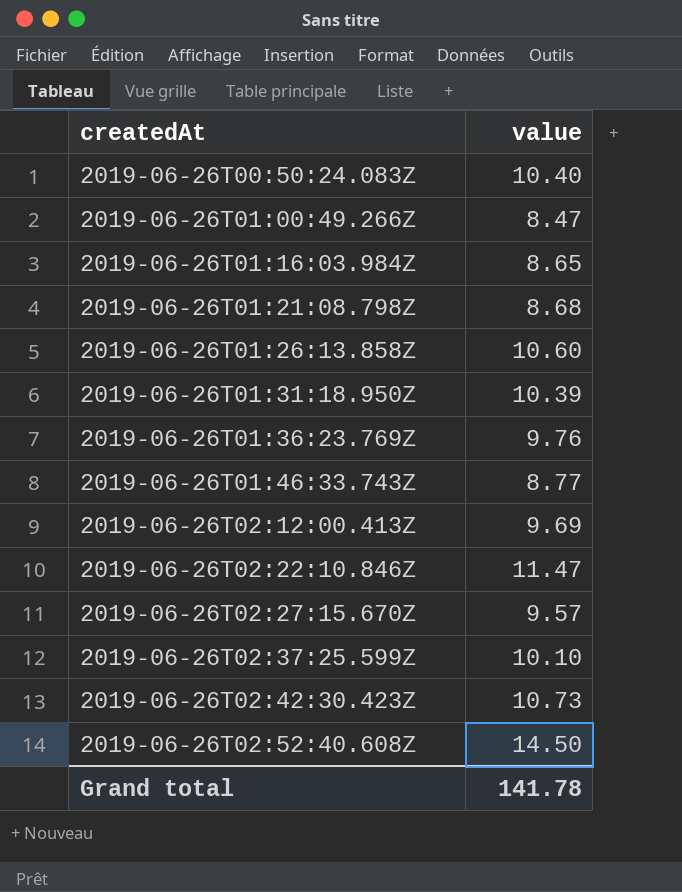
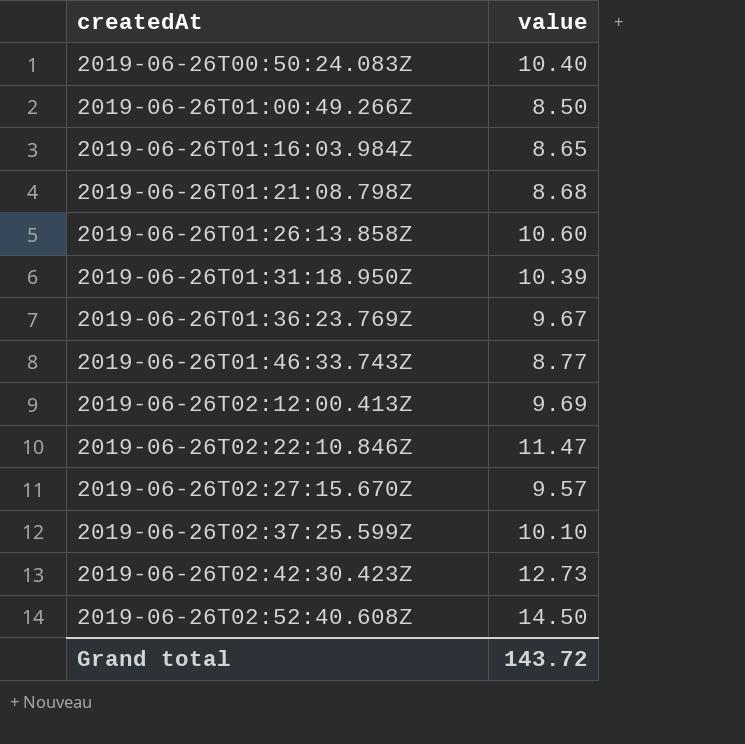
2019-06-26T01:00:49.266Z | value: 8.47 -> 8.50
2019-06-26T01:36:23.769Z | value: 9.76 -> 9.67
2019-06-26T02:42:30.423Z | value: 10.73 -> 12.73
Grand total | value: 141.78 -> 143.72

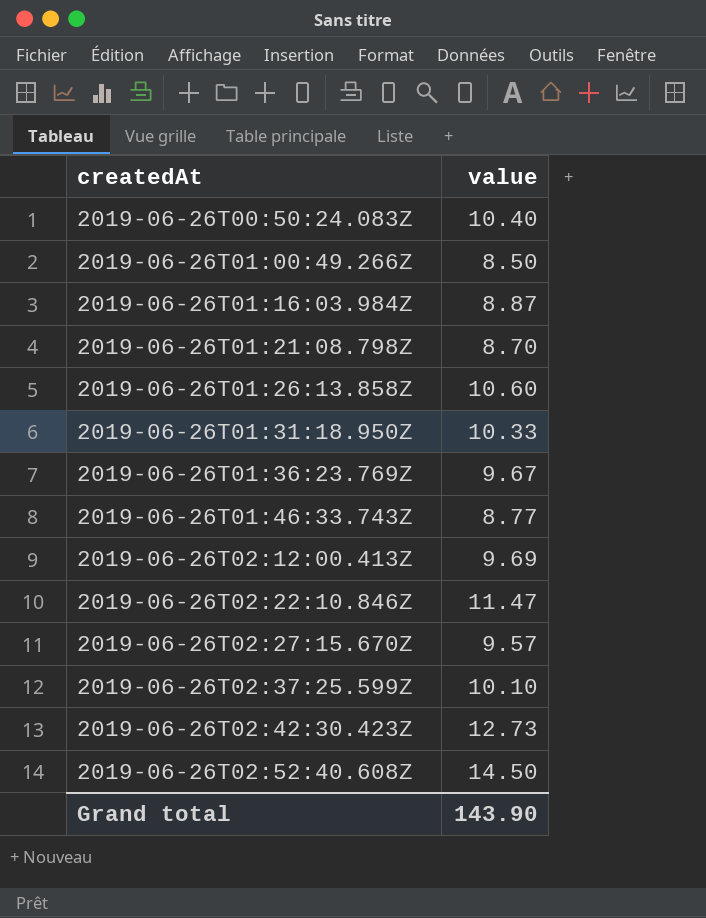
2019-06-26T01:16:03.984Z | value: 8.65 -> 8.87
2019-06-26T01:21:08.798Z | value: 8.68 -> 8.70
2019-06-26T01:31:18.950Z | value: 10.39 -> 10.33
Grand total | value: 143.72 -> 143.90

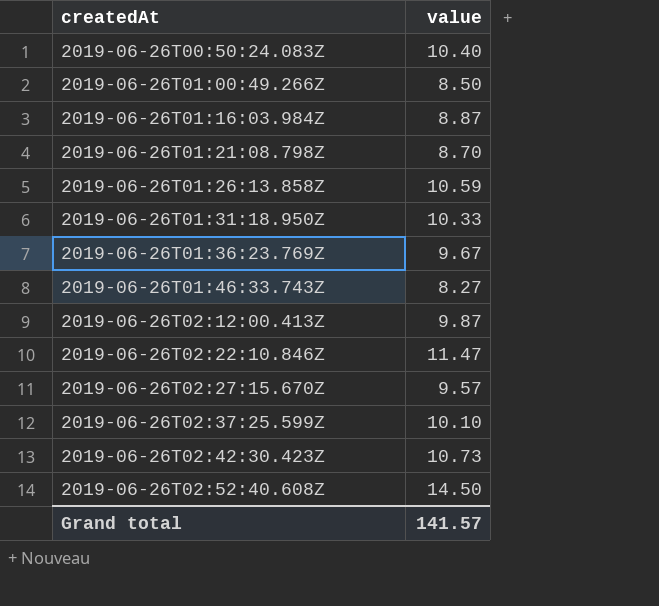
2019-06-26T01:26:13.858Z | value: 10.60 -> 10.59
2019-06-26T01:46:33.743Z | value: 8.77 -> 8.27
2019-06-26T02:12:00.413Z | value: 9.69 -> 9.87
2019-06-26T02:42:30.423Z | value: 12.73 -> 10.73
Grand total | value: 143.90 -> 141.57

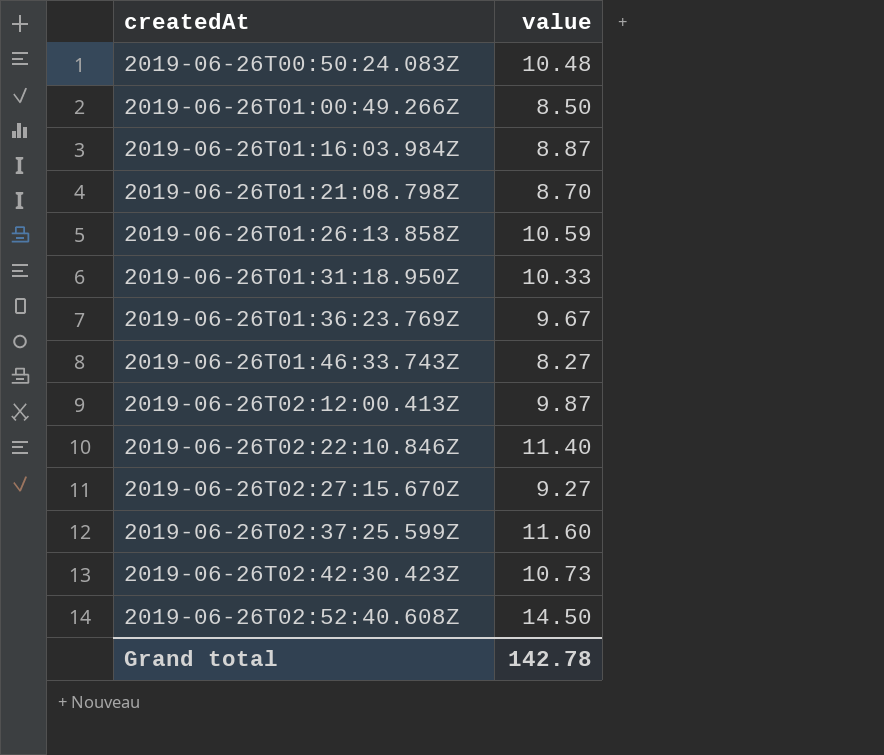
2019-06-26T00:50:24.083Z | value: 10.40 -> 10.48
2019-06-26T02:22:10.846Z | value: 11.47 -> 11.40
2019-06-26T02:27:15.670Z | value: 9.57 -> 9.27
2019-06-26T02:37:25.599Z | value: 10.10 -> 11.60
Grand total | value: 141.57 -> 142.78

